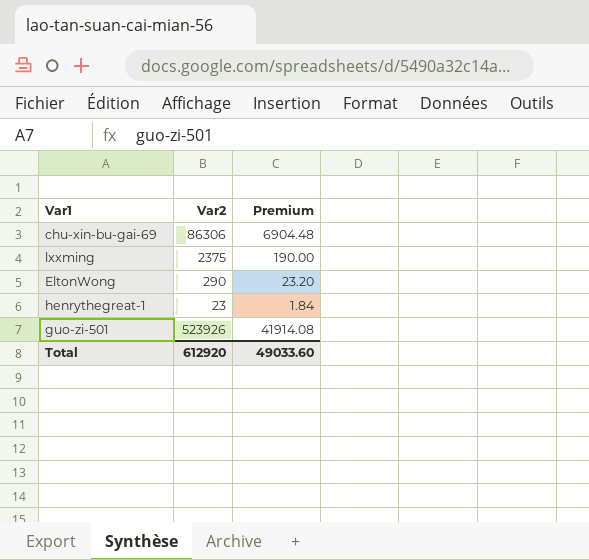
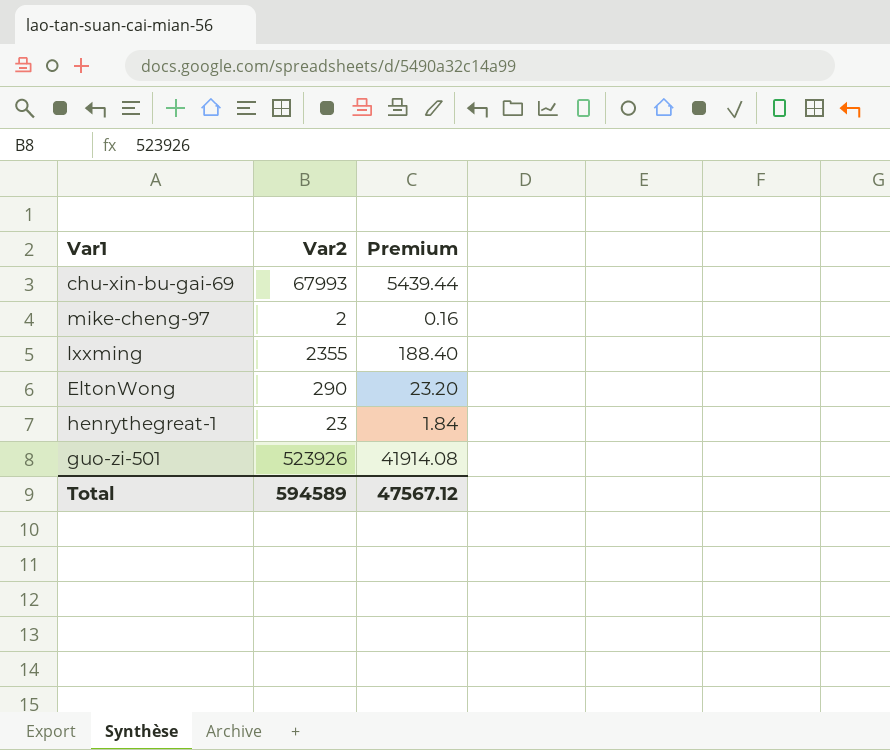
chu-xin-bu-gai-69 | Var2: 86306 -> 67993
chu-xin-bu-gai-69 | Premium: 6904.48 -> 5439.44
row mike-cheng-97: none -> 2 | 0.16
lxxming | Var2: 2375 -> 2355
lxxming | Premium: 190.00 -> 188.40
Total | Var2: 612920 -> 594589
Total | Premium: 49033.60 -> 47567.12

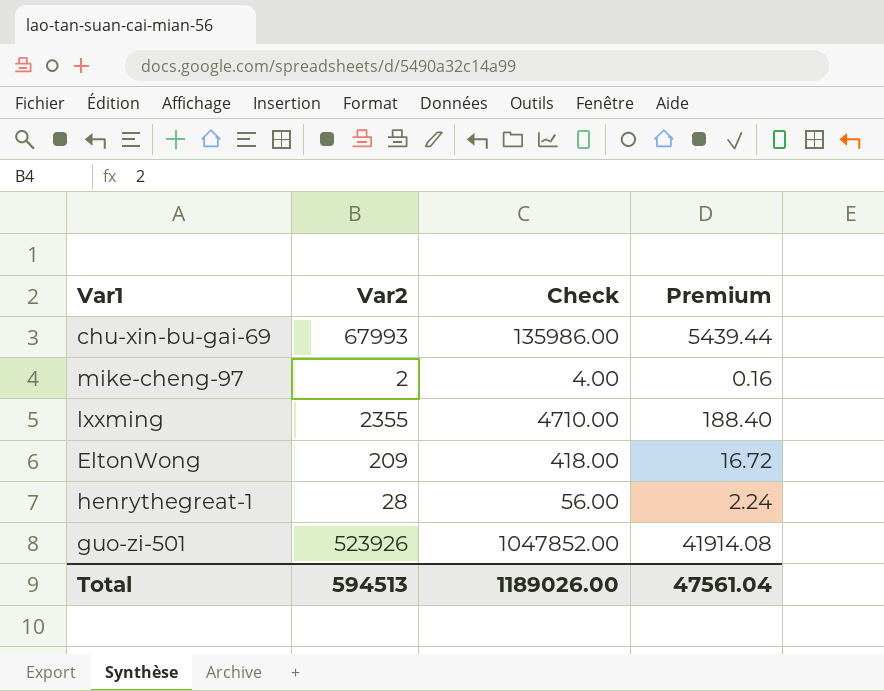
column Check | formula: none -> [Var2] * 2
EltonWong | Var2: 290 -> 209
EltonWong | Premium: 23.20 -> 16.72
henrythegreat-1 | Var2: 23 -> 28
henrythegreat-1 | Premium: 1.84 -> 2.24
Total | Var2: 594589 -> 594513
Total | Premium: 47567.12 -> 47561.04

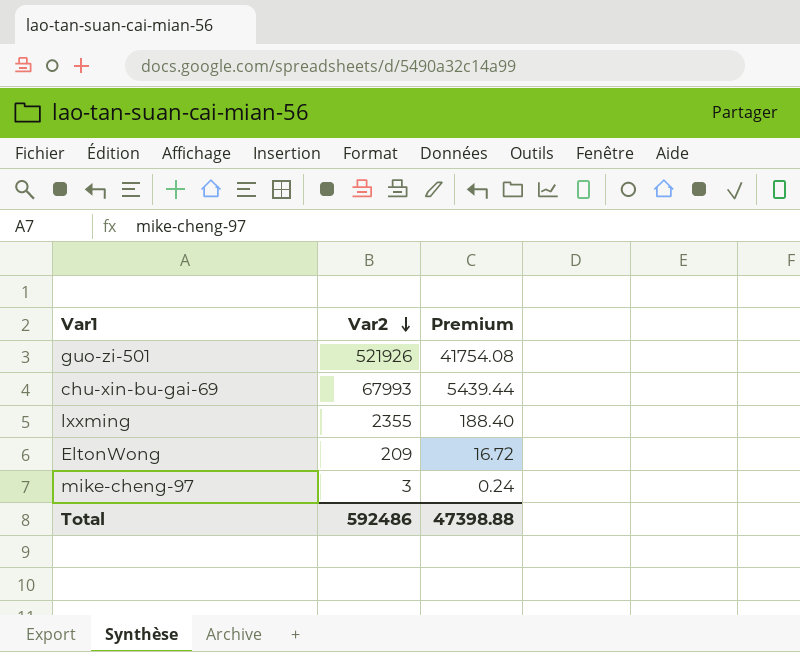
row order: none -> Var2 descending
column Check | formula: [Var2] * 2 -> none
row henrythegreat-1: 28 | 56.00 | 2.24 -> none
guo-zi-501 | Var2: 523926 -> 521926
guo-zi-501 | Premium: 41914.08 -> 41754.08
mike-cheng-97 | Var2: 2 -> 3
mike-cheng-97 | Premium: 0.16 -> 0.24
Total | Var2: 594513 -> 592486
Total | Premium: 47561.04 -> 47398.88

